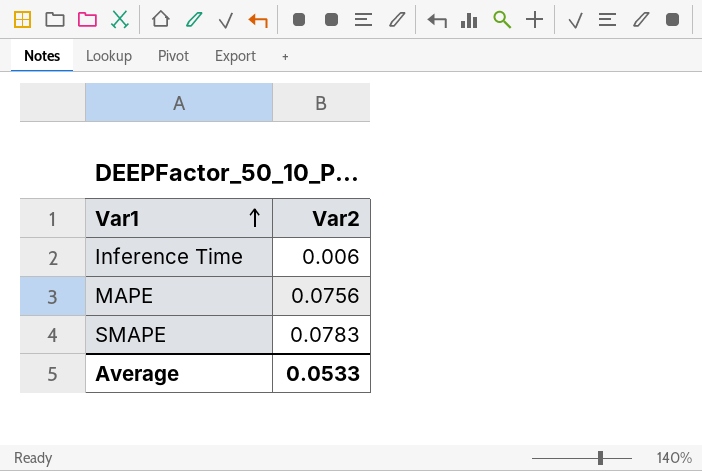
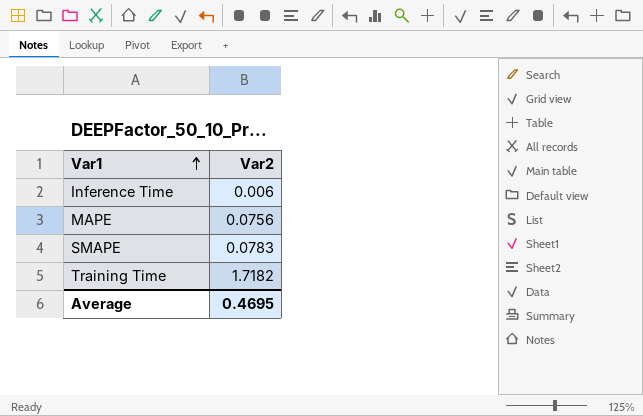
row Training Time: none -> 1.7182
Average | Var2: 0.0533 -> 0.4695

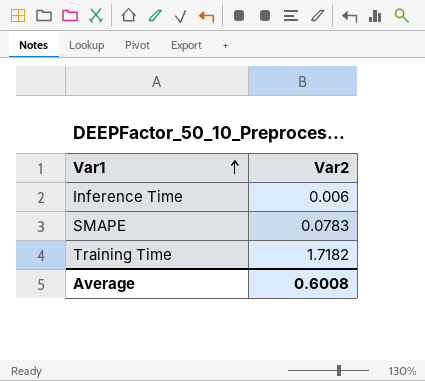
row MAPE: 0.0756 -> none
Average | Var2: 0.4695 -> 0.6008

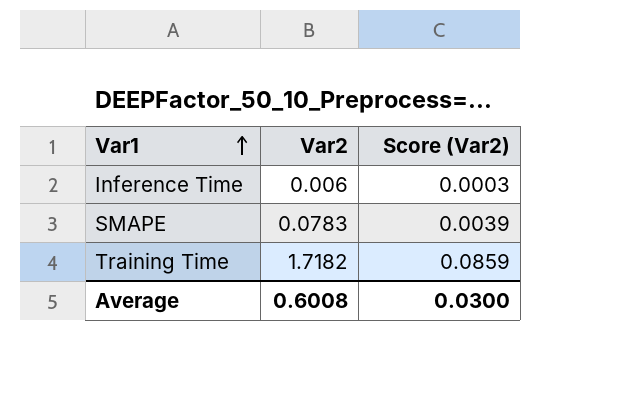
column Score (Var2) | formula: none -> [Var2] * 0.05

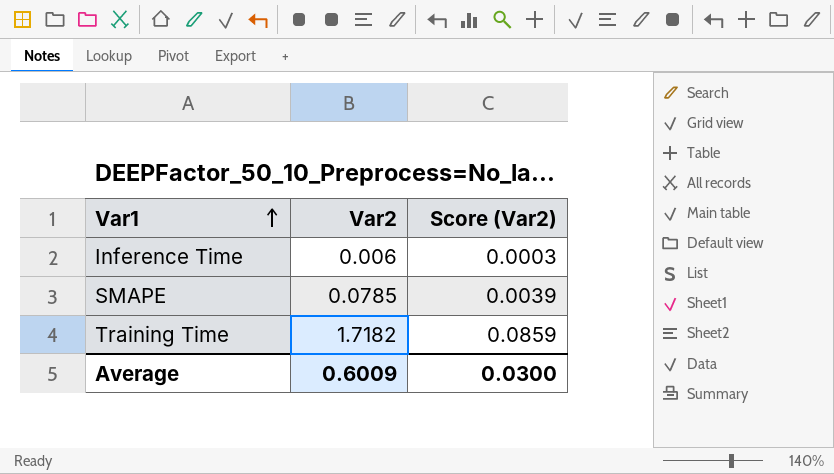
SMAPE | Var2: 0.0783 -> 0.0785
Average | Var2: 0.6008 -> 0.6009

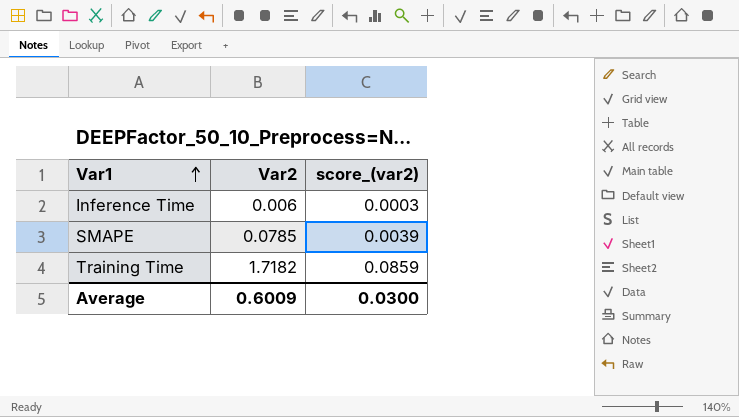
column name: Score (Var2) -> score_(var2)

